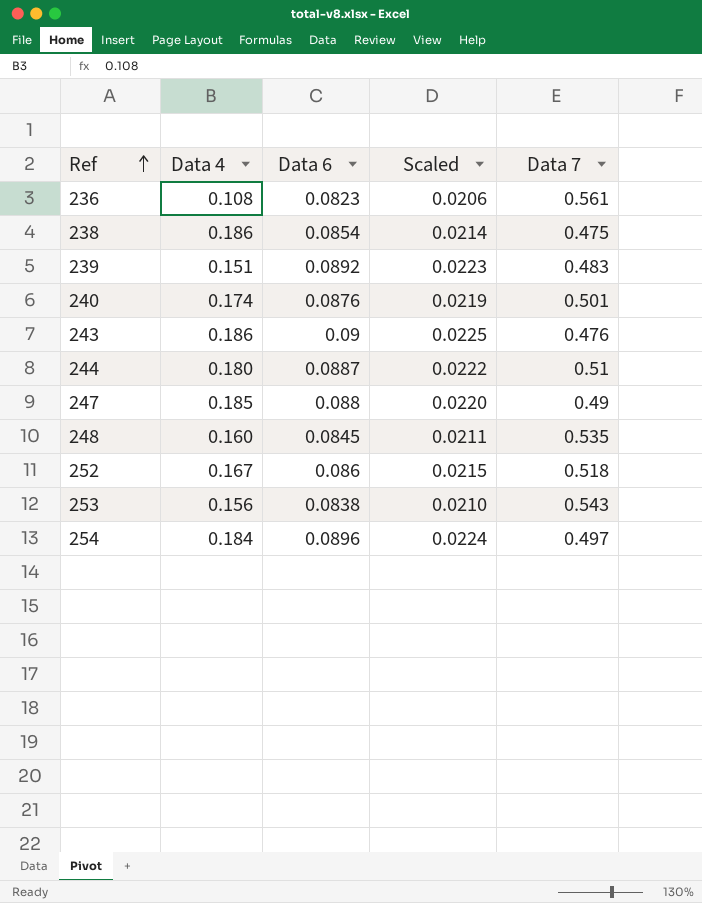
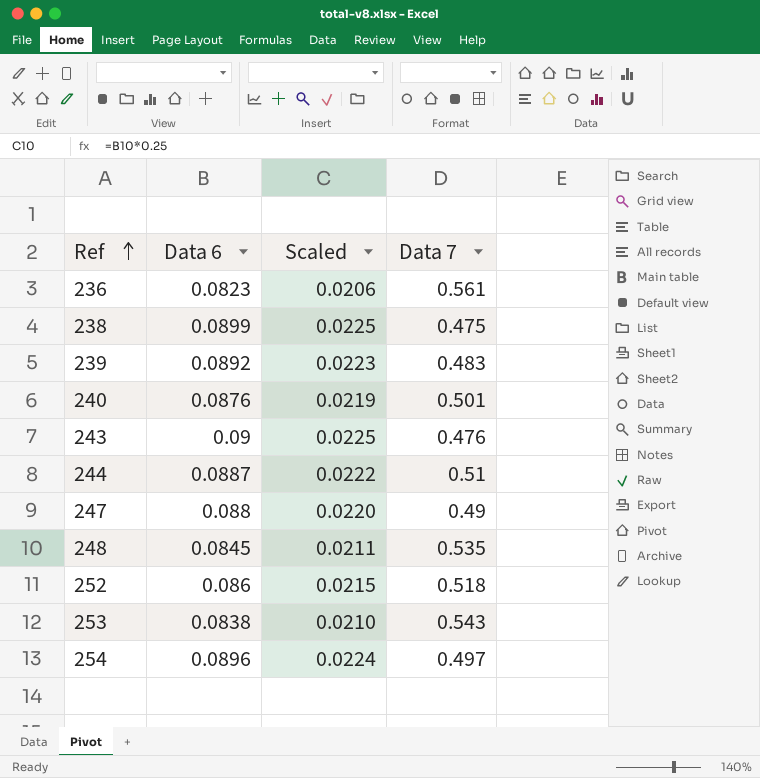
column Data 4 | position: 2 -> none
238 | Data 6: 0.0854 -> 0.0899
238 | Scaled: 0.0214 -> 0.0225

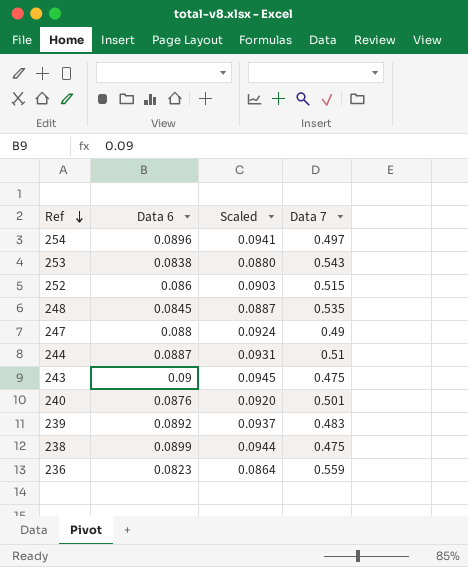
row order: Ref ascending -> Ref descending
column Scaled | formula: [Data 6] * 0.25 -> [Data 6] * 1.05
252 | Data 7: 0.518 -> 0.515
243 | Data 7: 0.476 -> 0.475
236 | Data 7: 0.561 -> 0.559

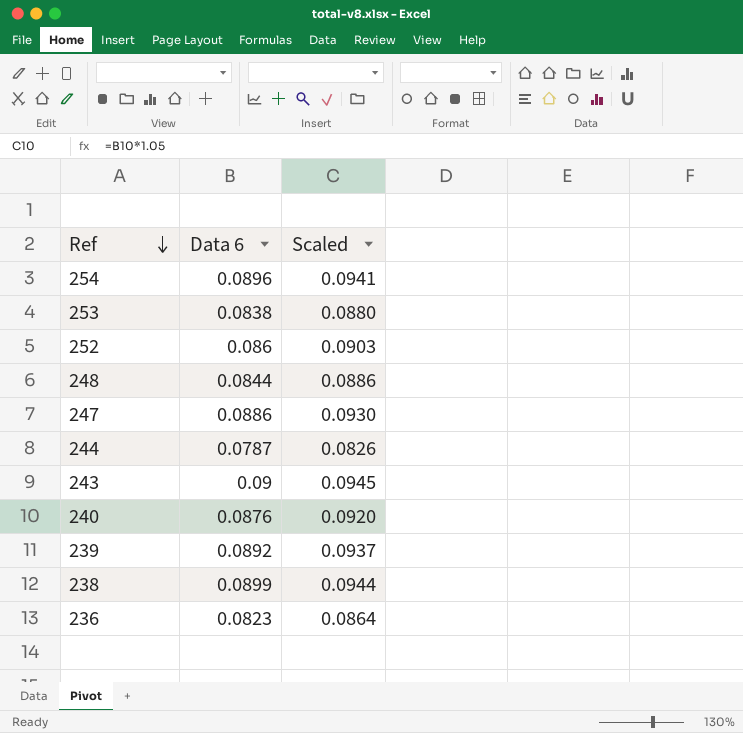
column Data 7 | position: 4 -> none
248 | Data 6: 0.0845 -> 0.0844
248 | Scaled: 0.0887 -> 0.0886
247 | Data 6: 0.088 -> 0.0886
247 | Scaled: 0.0924 -> 0.0930
244 | Data 6: 0.0887 -> 0.0787
244 | Scaled: 0.0931 -> 0.0826

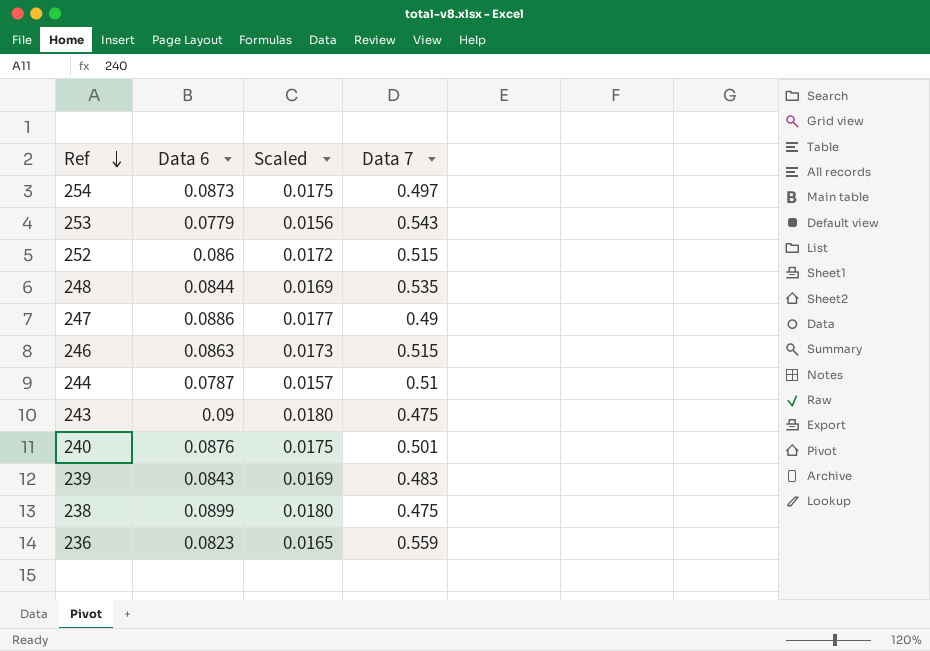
column Scaled | formula: [Data 6] * 1.05 -> [Data 6] * 0.2
column Data 7 | position: none -> 4
254 | Data 6: 0.0896 -> 0.0873
253 | Data 6: 0.0838 -> 0.0779
row 246: none -> 0.0863 | 0.0173 | 0.515
239 | Data 6: 0.0892 -> 0.0843

